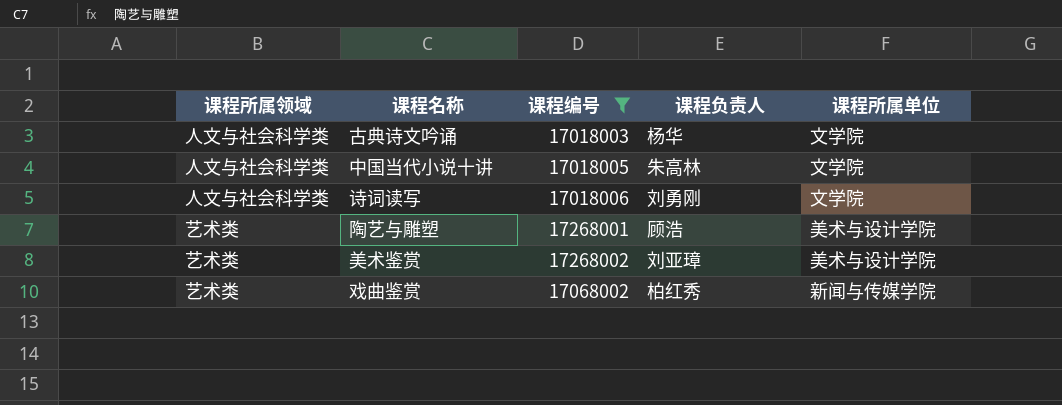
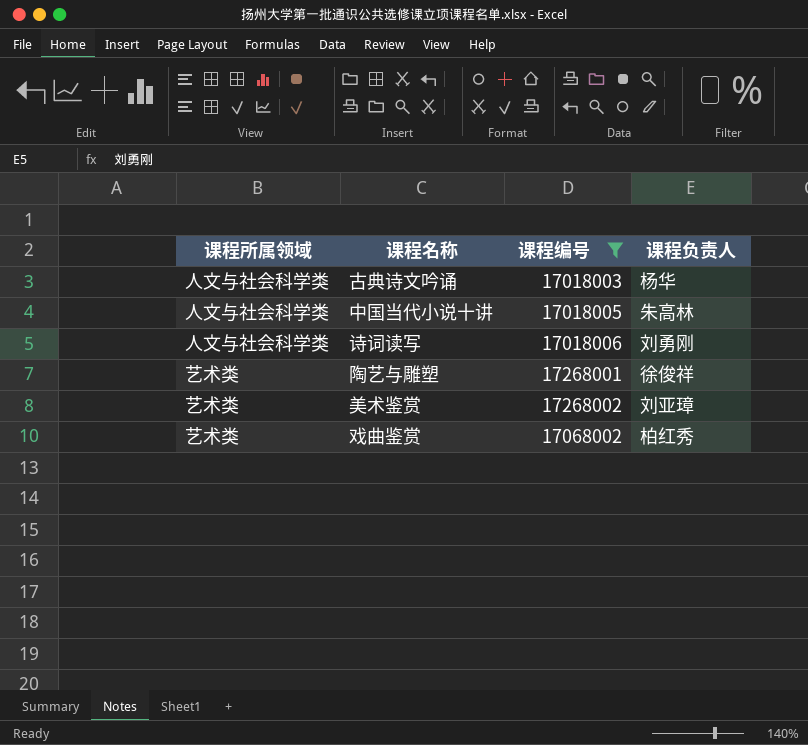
column 课程所属单位 | position: 5 -> none
陶艺与雕塑 | 课程负责人: 顾浩 -> 徐俊祥

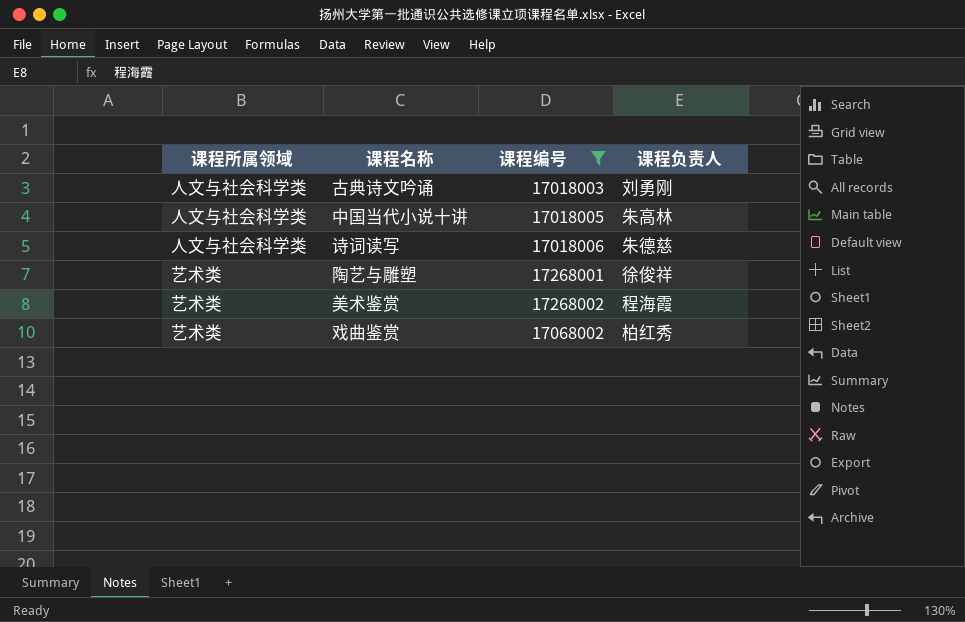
古典诗文吟诵 | 课程负责人: 杨华 -> 刘勇刚
诗词读写 | 课程负责人: 刘勇刚 -> 朱德慈
美术鉴赏 | 课程负责人: 刘亚璋 -> 程海霞

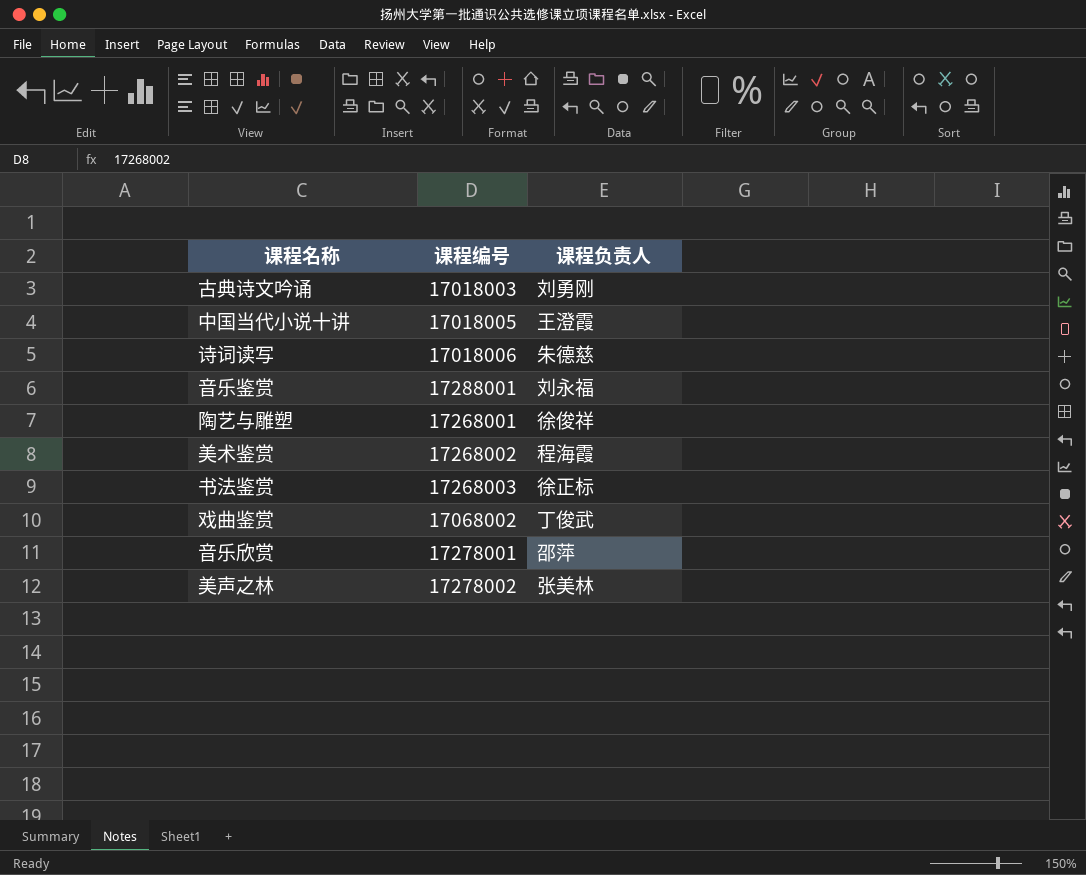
filter: 课程编号 <= 17268002 -> none
column 课程所属领域 | position: 1 -> none
中国当代小说十讲 | 课程负责人: 朱高林 -> 王澄霞
戏曲鉴赏 | 课程负责人: 柏红秀 -> 丁俊武

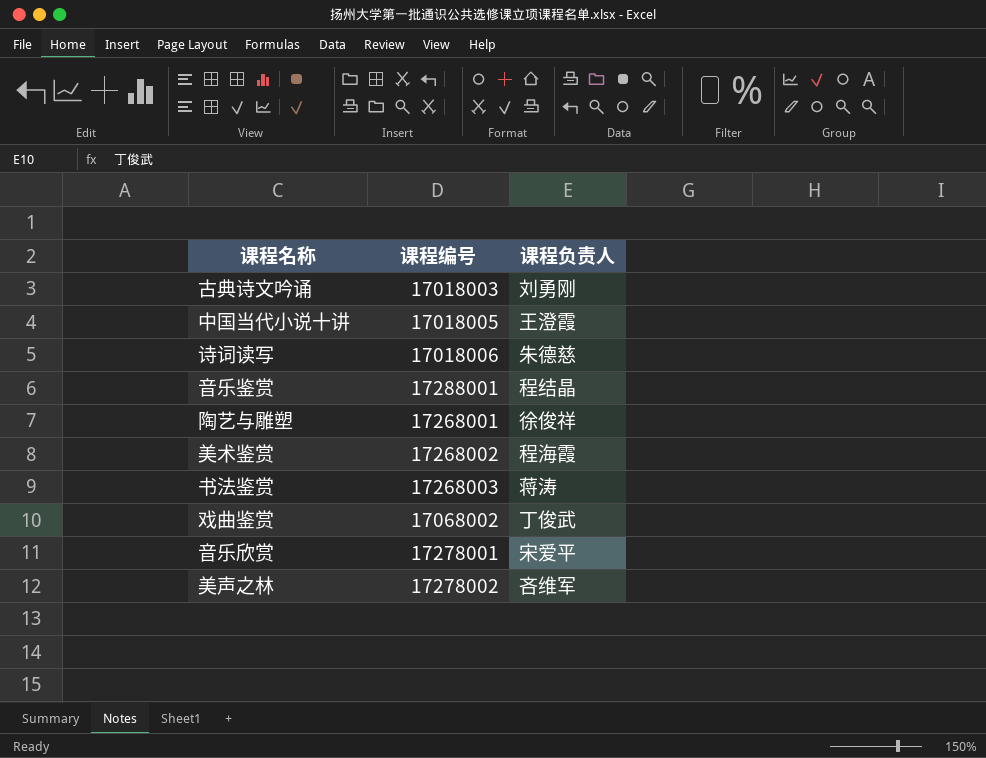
音乐鉴赏 | 课程负责人: 刘永福 -> 程结晶
书法鉴赏 | 课程负责人: 徐正标 -> 蒋涛
音乐欣赏 | 课程负责人: 邵萍 -> 宋爱平
美声之林 | 课程负责人: 张美林 -> 吝维军

